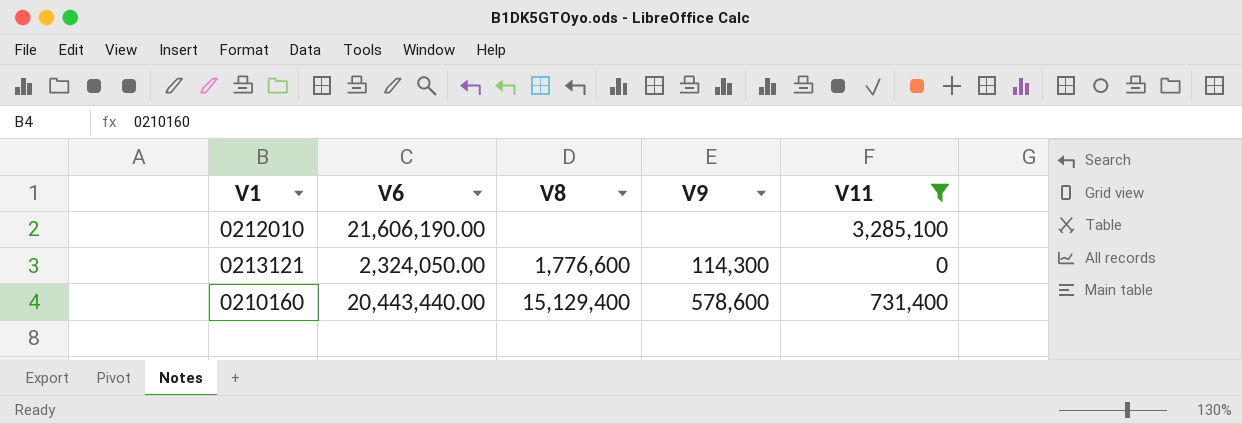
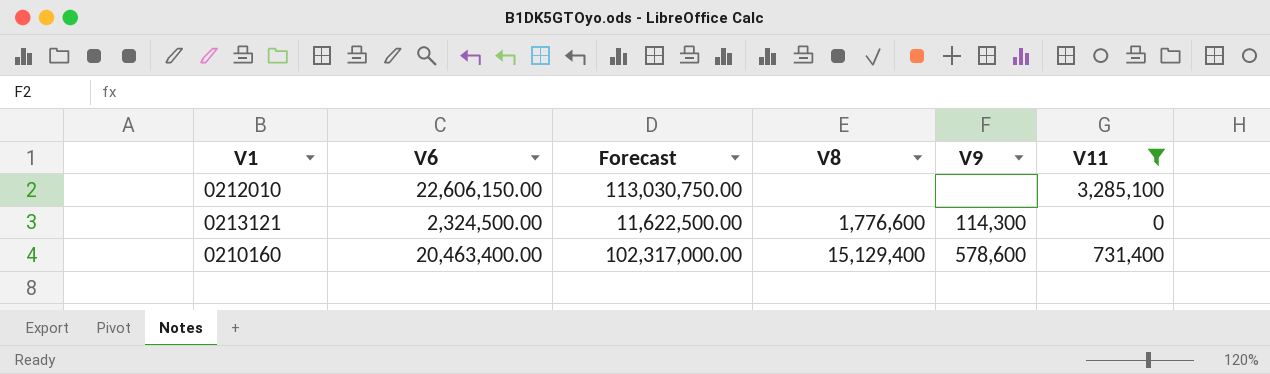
column Forecast | formula: none -> [V6] * 5
0212010 | V6: 21,606,190.00 -> 22,606,150.00
0213121 | V6: 2,324,050.00 -> 2,324,500.00
0210160 | V6: 20,443,440.00 -> 20,463,400.00

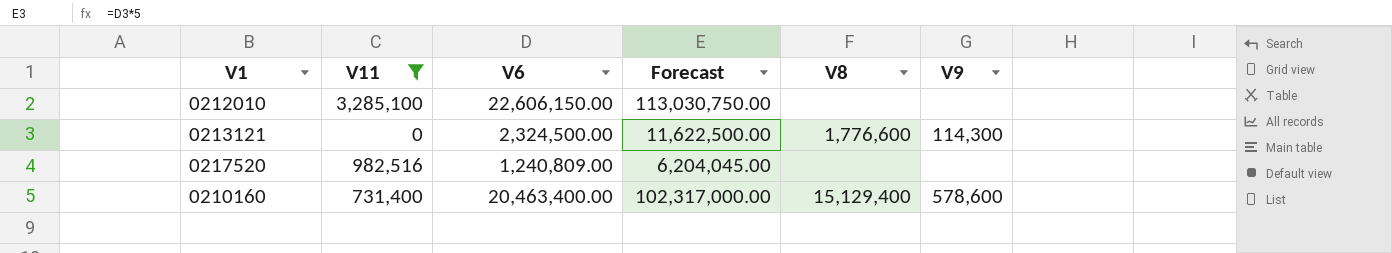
column V11 | position: 6 -> 2
row 0217520: none -> 982,516 | 1,240,809.00 | 6,204,045.00 | none | none

